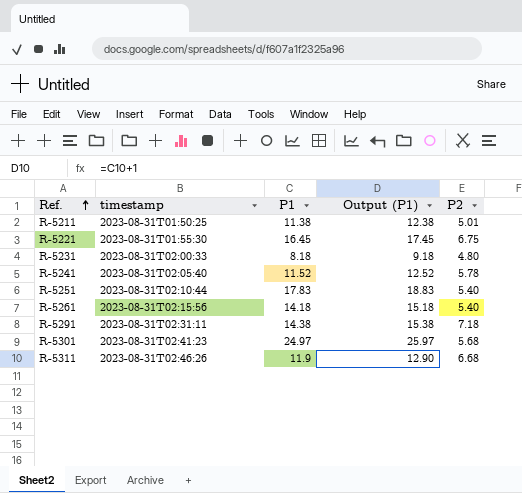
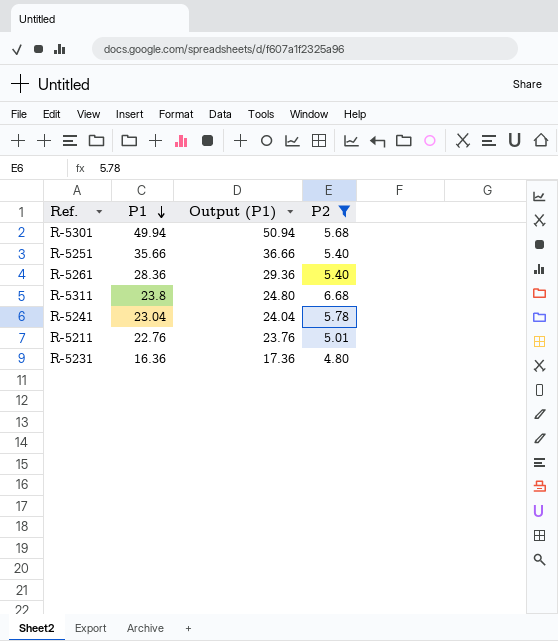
filter: none -> P2 <= 6.68
row order: Ref. ascending -> P1 descending
column timestamp | position: 2 -> none
R-5301 | P1: 24.97 -> 49.94
R-5301 | Output (P1): 25.97 -> 50.94
R-5251 | P1: 17.83 -> 35.66
R-5251 | Output (P1): 18.83 -> 36.66
R-5261 | P1: 14.18 -> 28.36
R-5261 | Output (P1): 15.18 -> 29.36
R-5311 | P1: 11.9 -> 23.8
R-5311 | Output (P1): 12.90 -> 24.80
R-5241 | P1: 11.52 -> 23.04
R-5241 | Output (P1): 12.52 -> 24.04
R-5211 | P1: 11.38 -> 22.76
R-5211 | Output (P1): 12.38 -> 23.76
R-5231 | P1: 8.18 -> 16.36
R-5231 | Output (P1): 9.18 -> 17.36

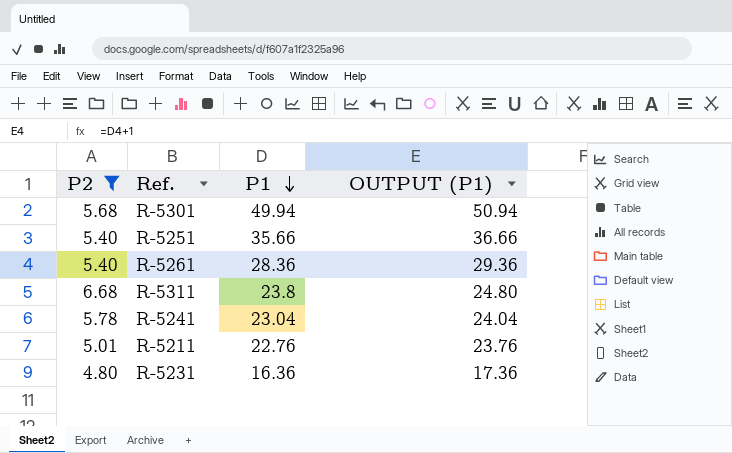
column P2 | position: 4 -> 1
column name: Output (P1) -> OUTPUT (P1)

